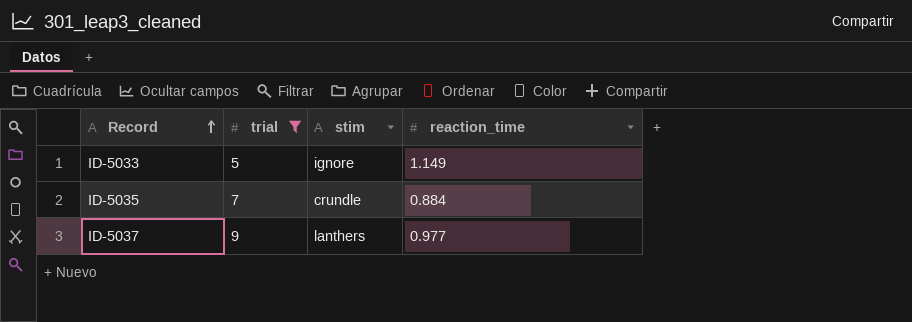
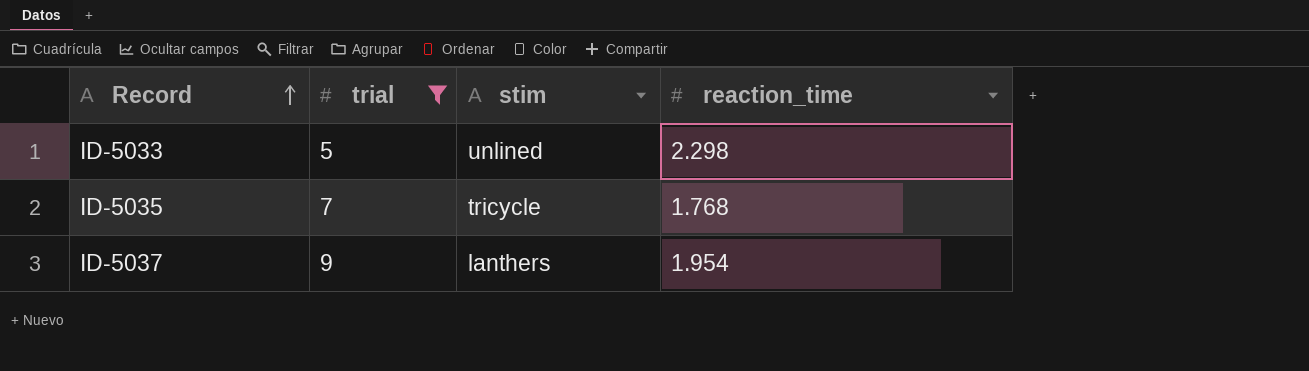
ID-5033 | stim: ignore -> unlined
ID-5033 | reaction_time: 1.149 -> 2.298
ID-5035 | stim: crundle -> tricycle
ID-5035 | reaction_time: 0.884 -> 1.768
ID-5037 | reaction_time: 0.977 -> 1.954

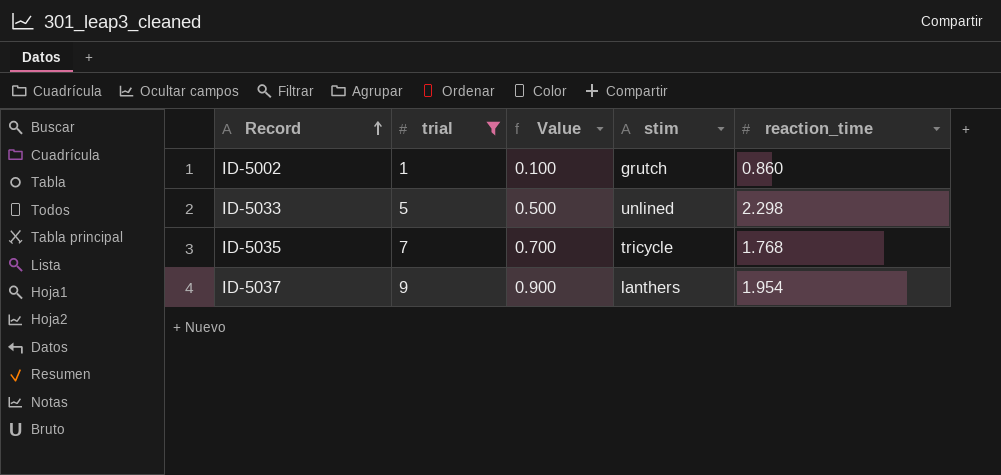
column Value | formula: none -> [trial] * 0.1
row ID-5002: none -> 1 | 0.100 | grutch | 0.860

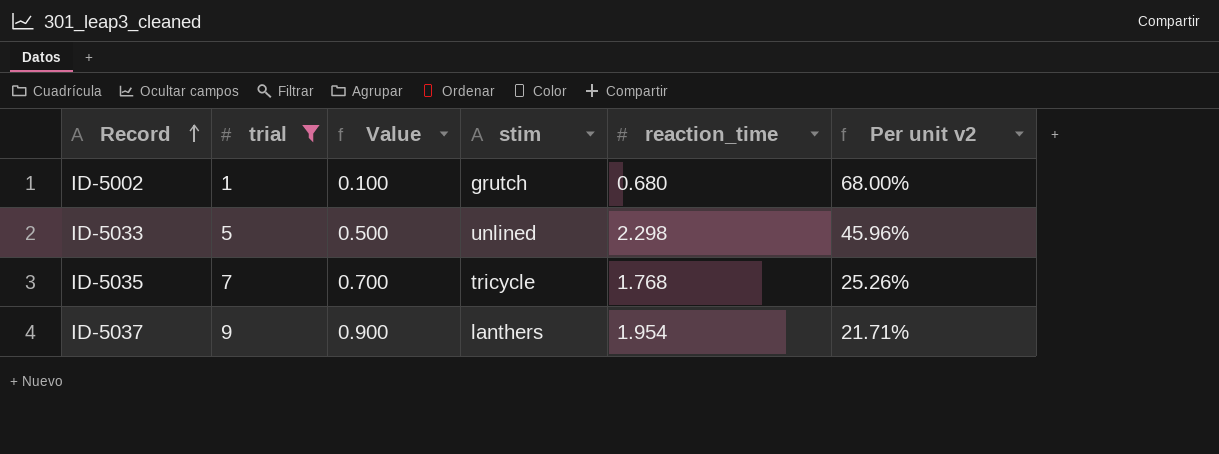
column Per unit v2 | formula: none -> [reaction_time] / [trial]
ID-5002 | reaction_time: 0.860 -> 0.680

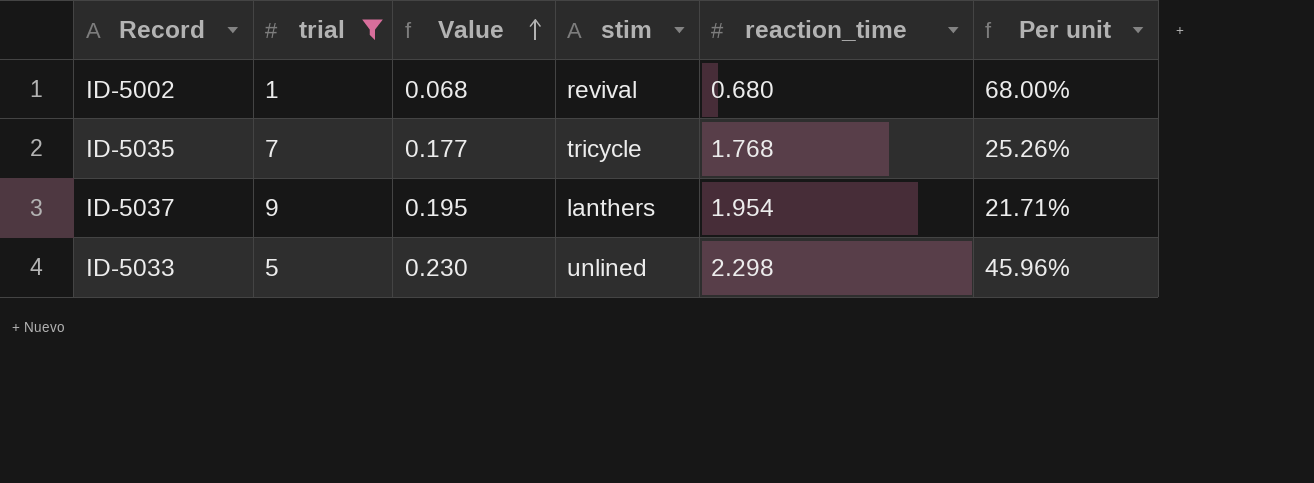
row order: Record ascending -> Value ascending
column Value | formula: [trial] * 0.1 -> [reaction_time] * 0.1
column name: Per unit v2 -> Per unit
ID-5002 | stim: grutch -> revival

